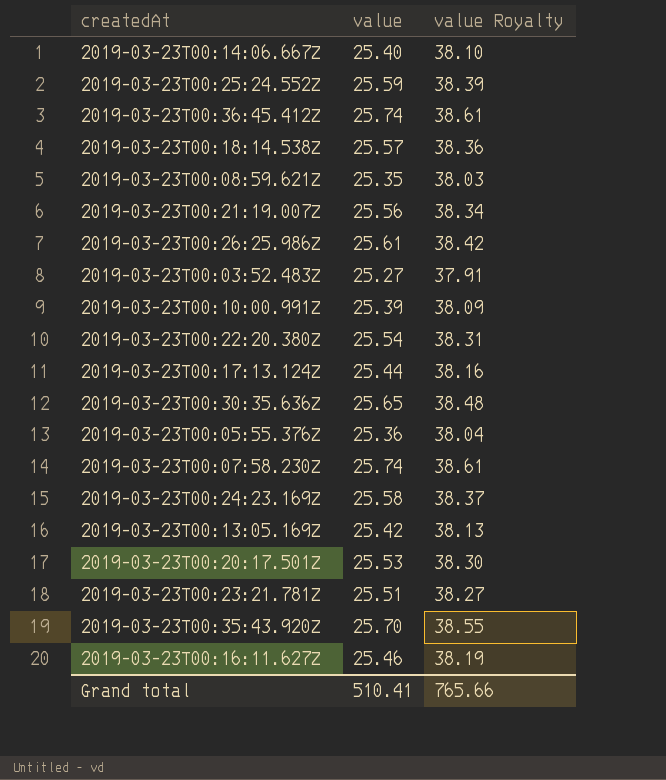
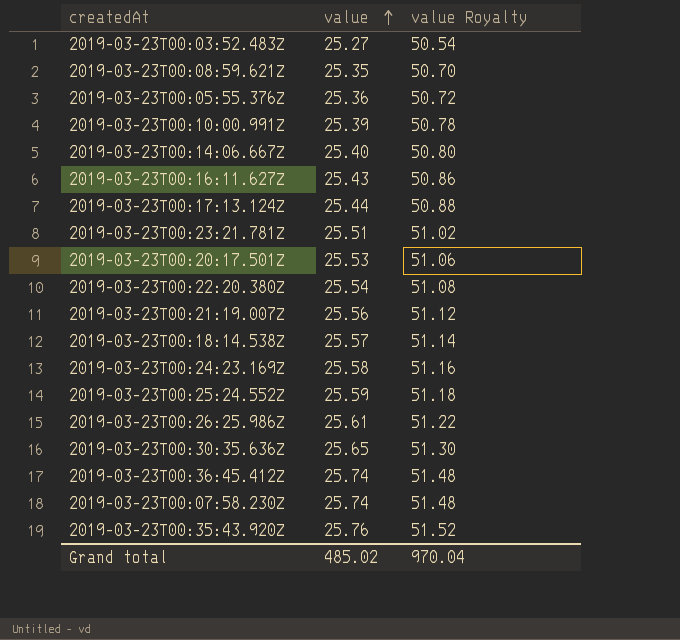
row order: none -> value ascending
column value Royalty | formula: [value] * 1.5 -> [value] * 2
row 2019-03-23T00:13:05.169Z: 25.42 | 38.13 -> none
2019-03-23T00:16:11.627Z | value: 25.46 -> 25.43
2019-03-23T00:35:43.920Z | value: 25.70 -> 25.76
Grand total | value: 510.41 -> 485.02
Grand total | value Royalty: 765.66 -> 970.04

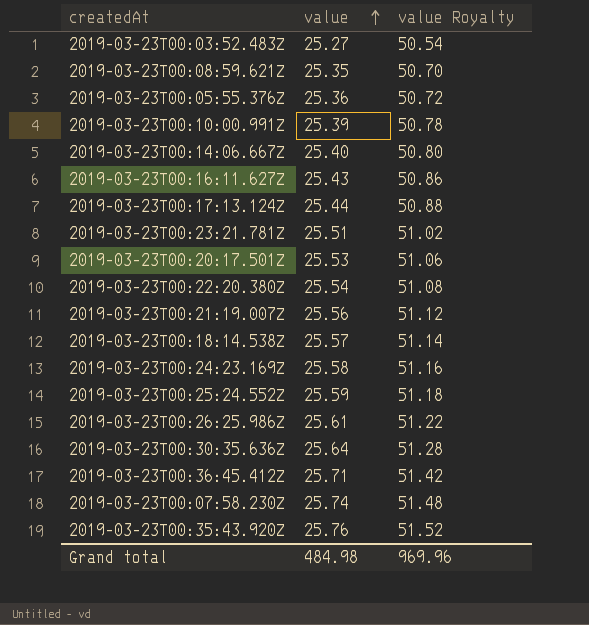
2019-03-23T00:30:35.636Z | value: 25.65 -> 25.64
2019-03-23T00:30:35.636Z | value Royalty: 51.30 -> 51.28
2019-03-23T00:36:45.412Z | value: 25.74 -> 25.71
2019-03-23T00:36:45.412Z | value Royalty: 51.48 -> 51.42
Grand total | value: 485.02 -> 484.98
Grand total | value Royalty: 970.04 -> 969.96

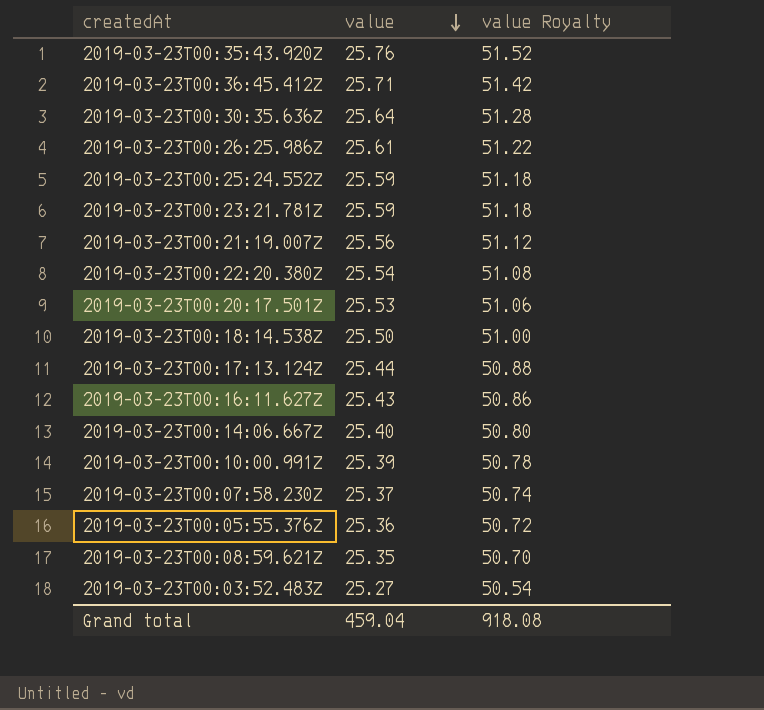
row order: value ascending -> value descending
row 2019-03-23T00:24:23.169Z: 25.58 | 51.16 -> none
2019-03-23T00:23:21.781Z | value: 25.51 -> 25.59
2019-03-23T00:23:21.781Z | value Royalty: 51.02 -> 51.18
2019-03-23T00:18:14.538Z | value: 25.57 -> 25.50
2019-03-23T00:18:14.538Z | value Royalty: 51.14 -> 51.00
2019-03-23T00:07:58.230Z | value: 25.74 -> 25.37
2019-03-23T00:07:58.230Z | value Royalty: 51.48 -> 50.74
Grand total | value: 484.98 -> 459.04
Grand total | value Royalty: 969.96 -> 918.08

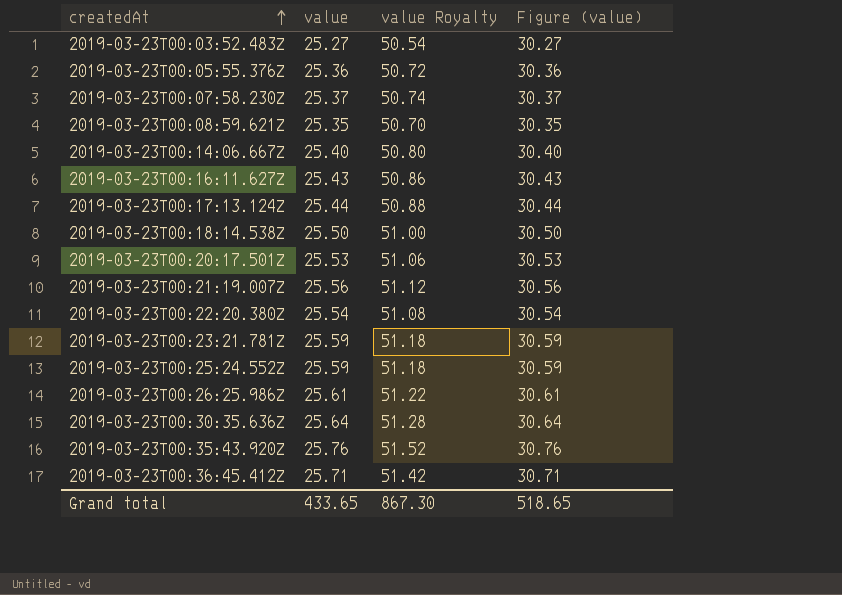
row order: value descending -> createdAt ascending
column Figure (value) | formula: none -> [value] + 5
row 2019-03-23T00:10:00.991Z: 25.39 | 50.78 -> none
Grand total | value: 459.04 -> 433.65
Grand total | value Royalty: 918.08 -> 867.30

